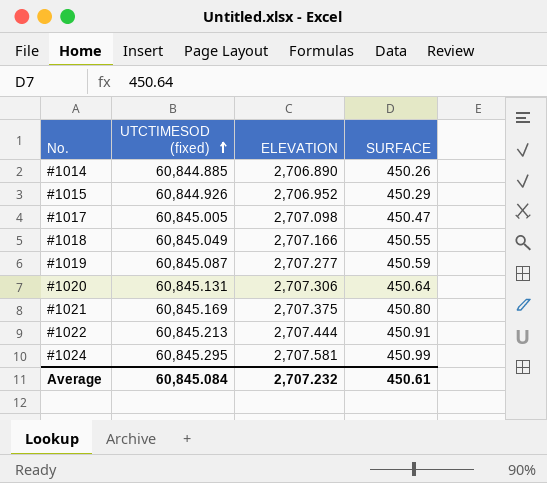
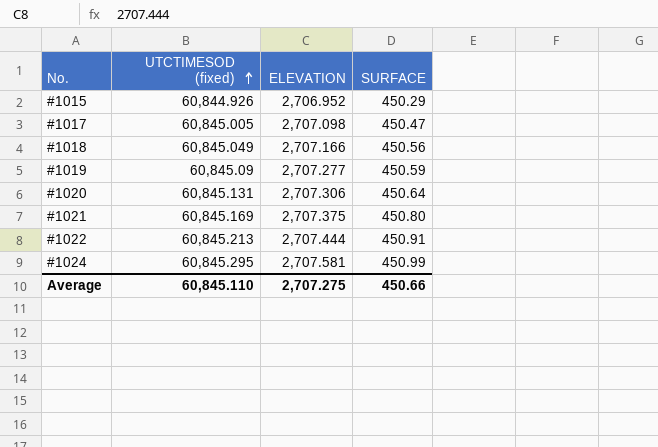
row #1014: 60,844.885 | 2,706.890 | 450.26 -> none
#1018 | SURFACE: 450.55 -> 450.56
#1019 | UTCTIMESOD (fixed): 60,845.087 -> 60,845.09
Average | UTCTIMESOD (fixed): 60,845.084 -> 60,845.110
Average | ELEVATION: 2,707.232 -> 2,707.275
Average | SURFACE: 450.61 -> 450.66

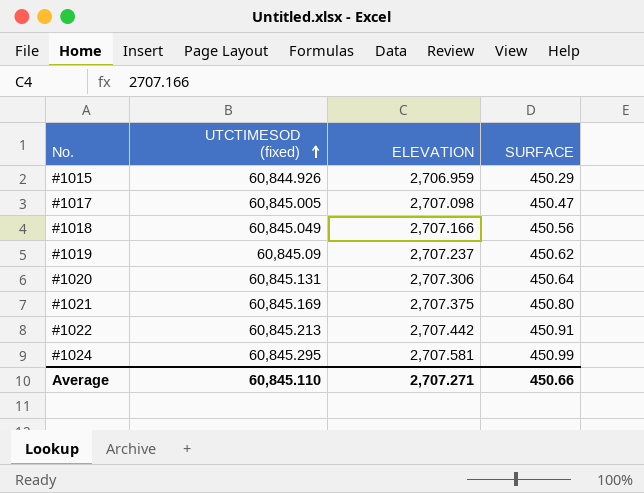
#1015 | ELEVATION: 2,706.952 -> 2,706.959
#1019 | ELEVATION: 2,707.277 -> 2,707.237
#1019 | SURFACE: 450.59 -> 450.62
#1022 | ELEVATION: 2,707.444 -> 2,707.442
Average | ELEVATION: 2,707.275 -> 2,707.271

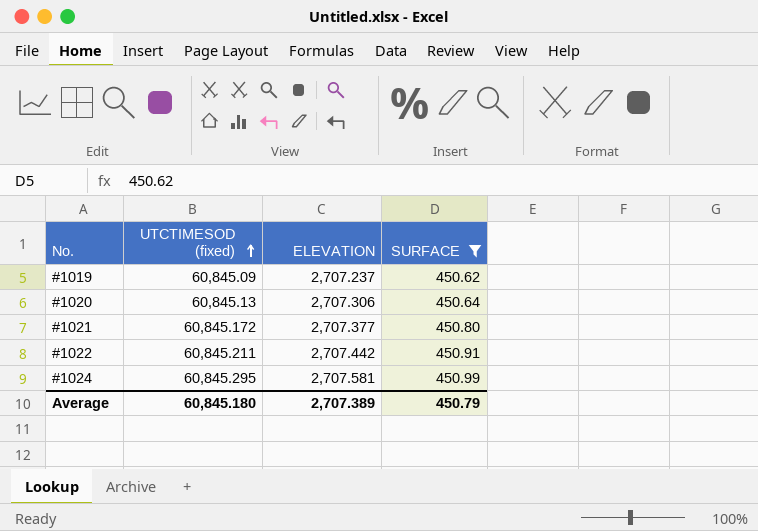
filter: none -> SURFACE >= 450.62
#1020 | UTCTIMESOD (fixed): 60,845.131 -> 60,845.13
#1021 | UTCTIMESOD (fixed): 60,845.169 -> 60,845.172
#1021 | ELEVATION: 2,707.375 -> 2,707.377
#1022 | UTCTIMESOD (fixed): 60,845.213 -> 60,845.211
Average | UTCTIMESOD (fixed): 60,845.110 -> 60,845.180
Average | ELEVATION: 2,707.271 -> 2,707.389
Average | SURFACE: 450.66 -> 450.79

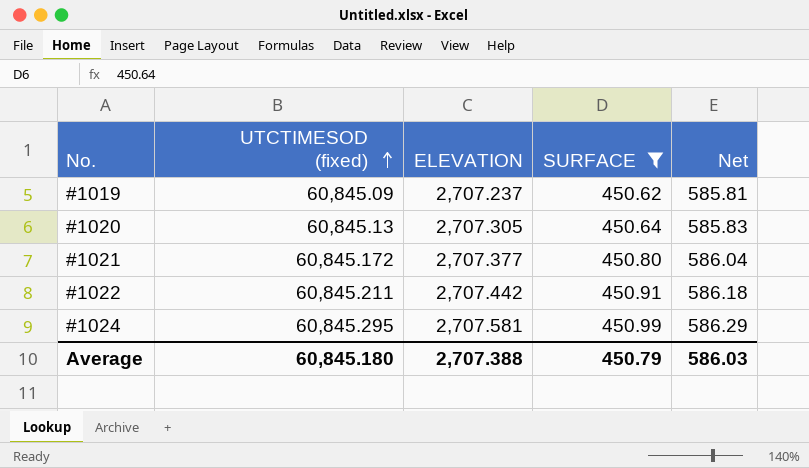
column Net | formula: none -> [SURFACE] * 1.3
#1020 | ELEVATION: 2,707.306 -> 2,707.305
Average | ELEVATION: 2,707.389 -> 2,707.388

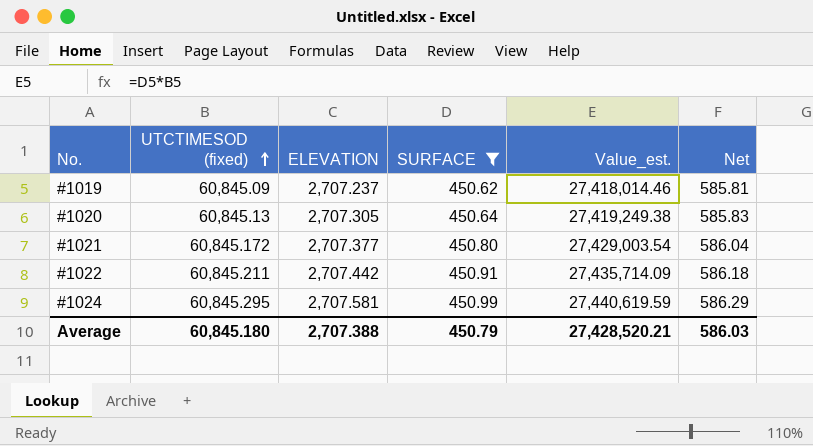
column Value_est. | formula: none -> [UTCTIMESOD (fixed)] * [SURFACE]

